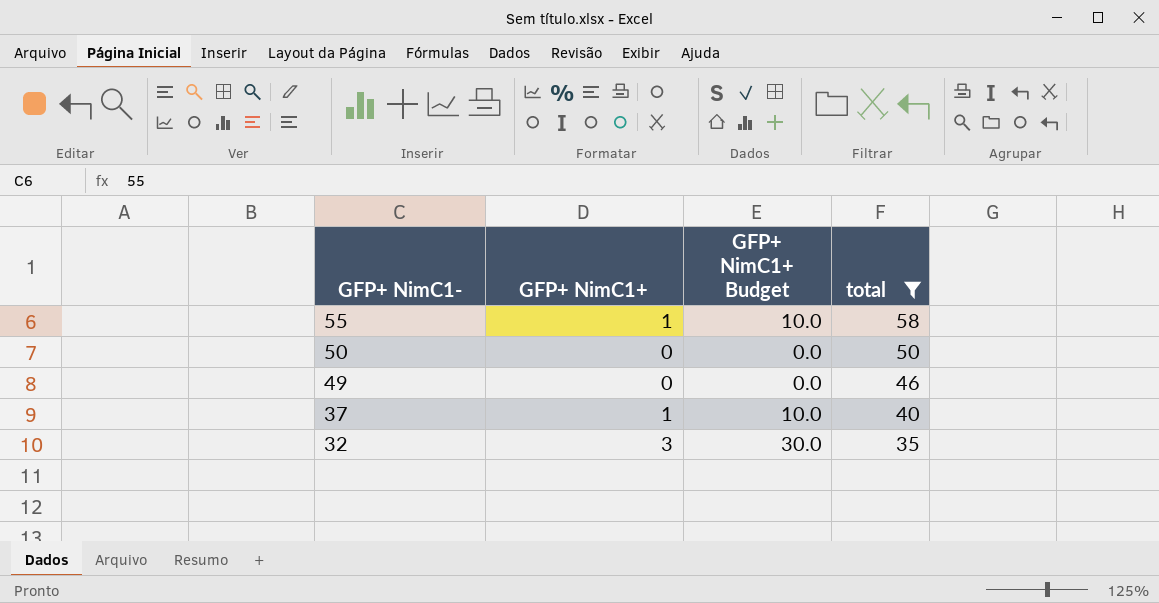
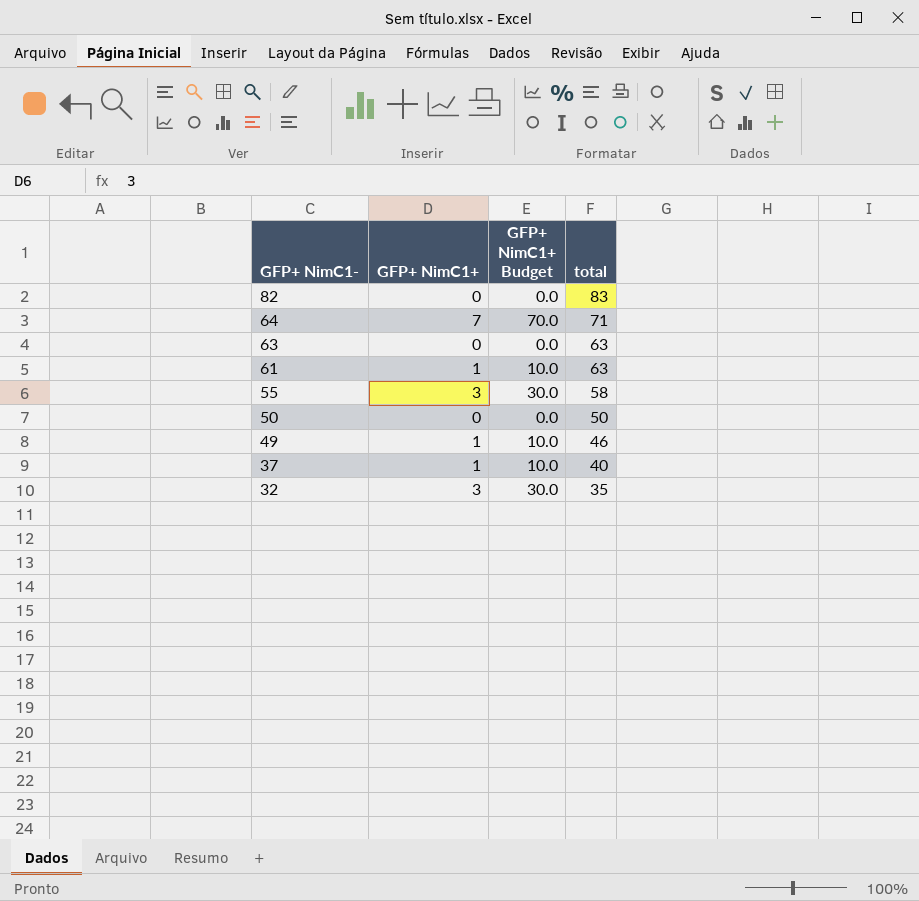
filter: total <= 58 -> none
55 | GFP+ NimC1+: 1 -> 3
55 | GFP+ NimC1+ Budget: 10.0 -> 30.0
49 | GFP+ NimC1+: 0 -> 1
49 | GFP+ NimC1+ Budget: 0.0 -> 10.0

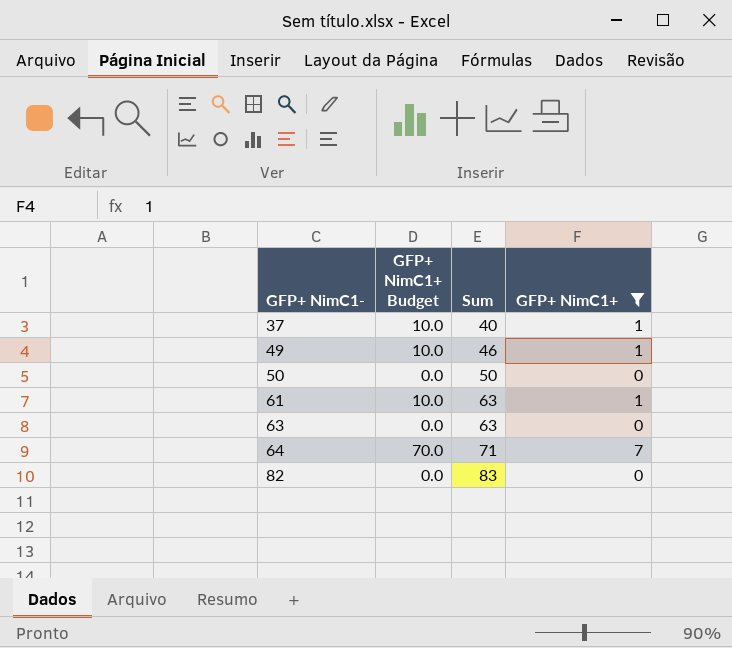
filter: none -> GFP+ NimC1+ != 3
row order: GFP+ NimC1- descending -> GFP+ NimC1- ascending
column name: total -> Sum
column GFP+ NimC1+ | position: 2 -> 4

